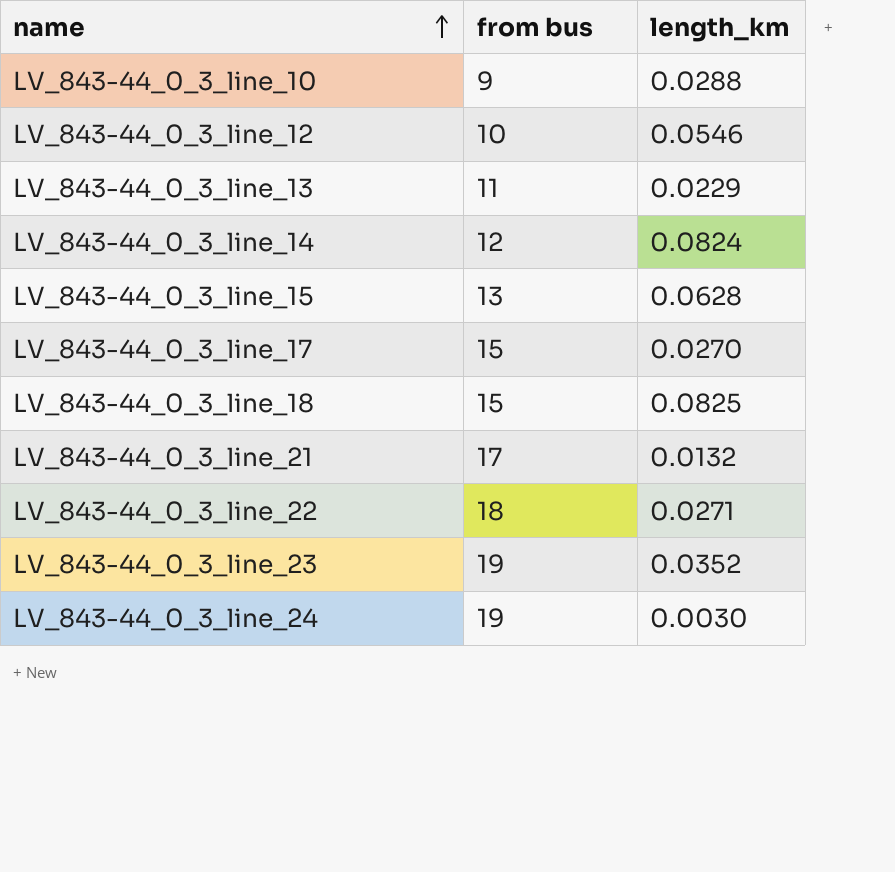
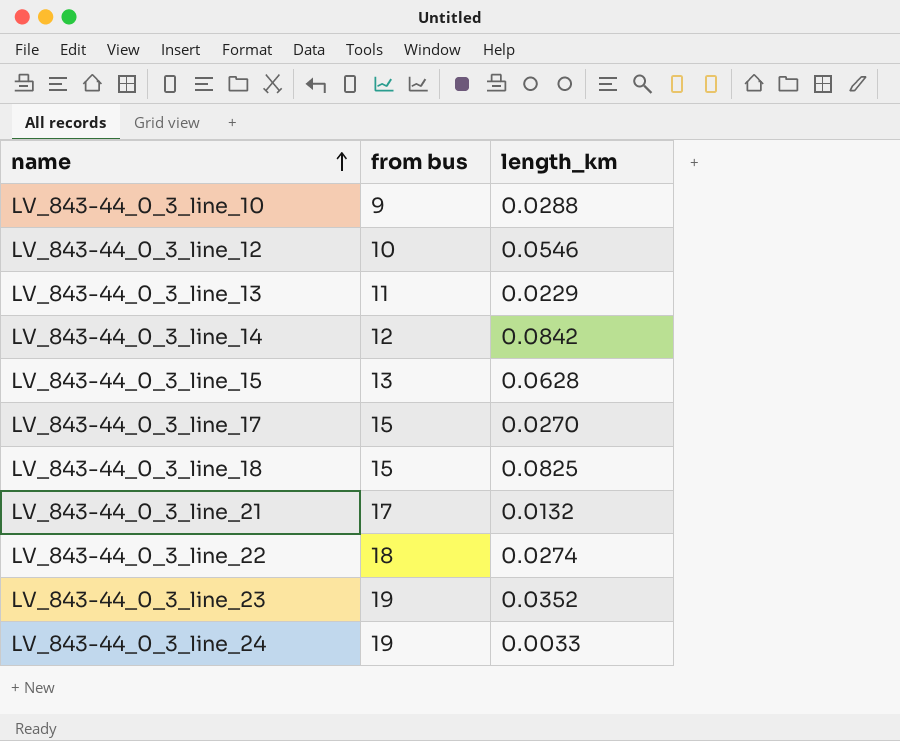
LV_843-44_0_3_line_14 | length_km: 0.0824 -> 0.0842
LV_843-44_0_3_line_22 | length_km: 0.0271 -> 0.0274
LV_843-44_0_3_line_24 | length_km: 0.0030 -> 0.0033

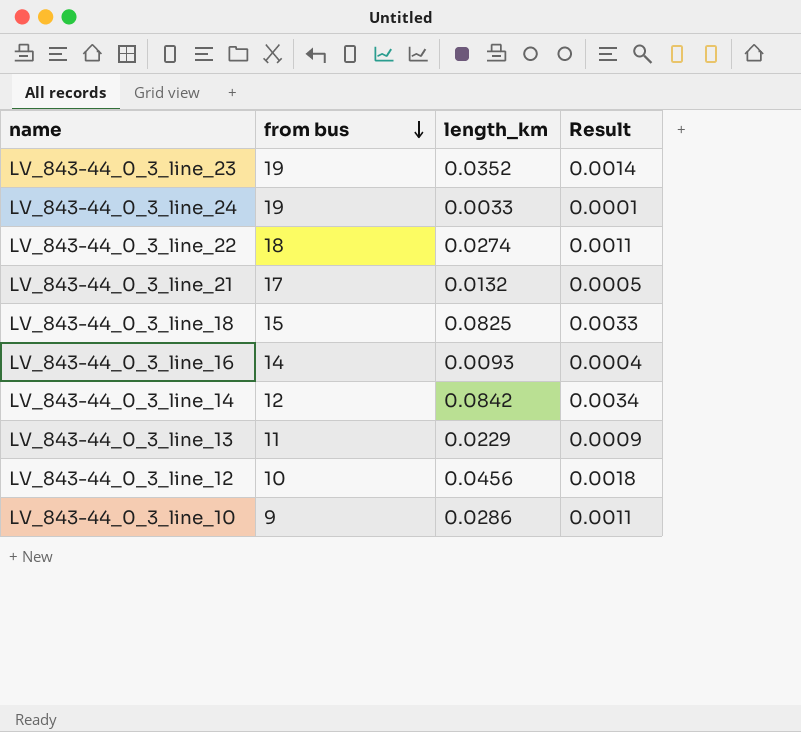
row order: name ascending -> from bus descending
column Result | formula: none -> [length_km] * 0.04
row LV_843-44_0_3_line_15: 13 | 0.0628 -> none
row LV_843-44_0_3_line_17: 15 | 0.0270 -> none
row LV_843-44_0_3_line_16: none -> 14 | 0.0093 | 0.0004
LV_843-44_0_3_line_12 | length_km: 0.0546 -> 0.0456
LV_843-44_0_3_line_10 | length_km: 0.0288 -> 0.0286

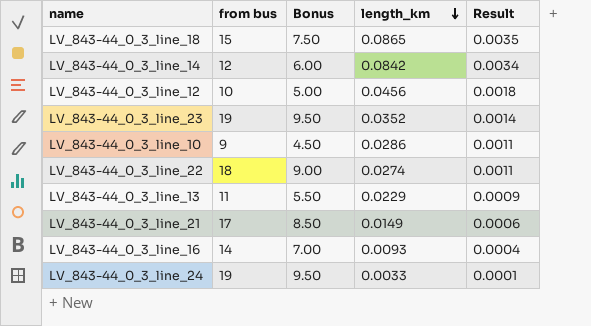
row order: from bus descending -> length_km descending
column Bonus | formula: none -> [from bus] * 0.5
LV_843-44_0_3_line_18 | length_km: 0.0825 -> 0.0865
LV_843-44_0_3_line_18 | Result: 0.0033 -> 0.0035
LV_843-44_0_3_line_21 | length_km: 0.0132 -> 0.0149
LV_843-44_0_3_line_21 | Result: 0.0005 -> 0.0006

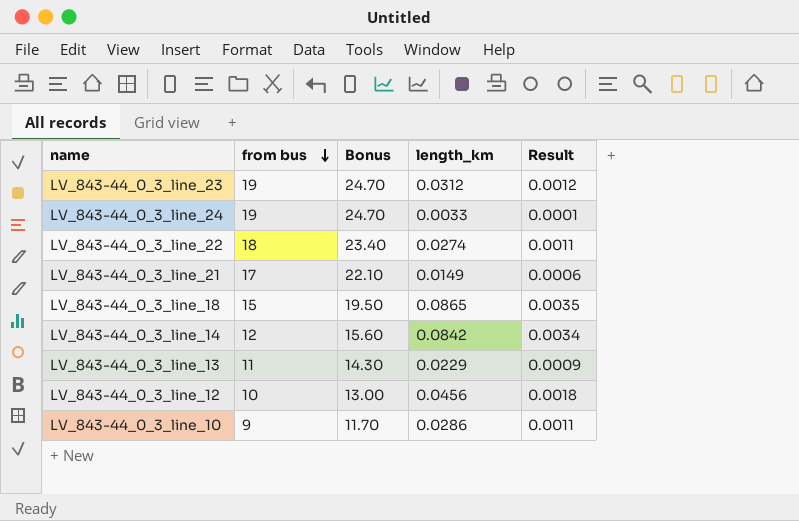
row order: length_km descending -> from bus descending
column Bonus | formula: [from bus] * 0.5 -> [from bus] * 1.3
row LV_843-44_0_3_line_16: 14 | 7.00 | 0.0093 | 0.0004 -> none
LV_843-44_0_3_line_23 | length_km: 0.0352 -> 0.0312
LV_843-44_0_3_line_23 | Result: 0.0014 -> 0.0012

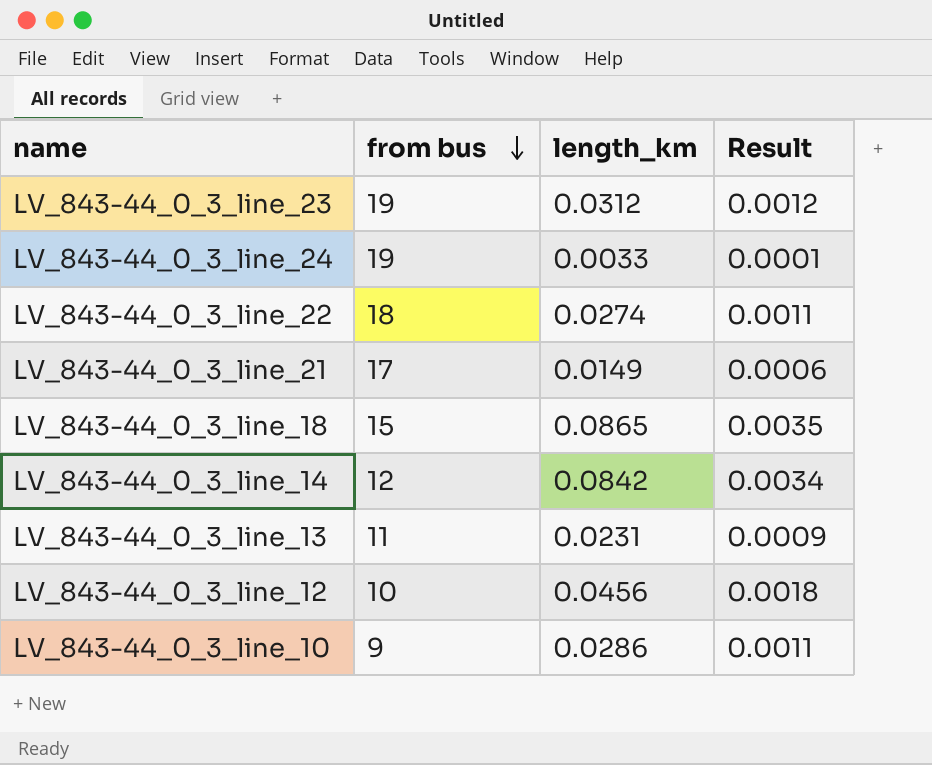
column Bonus | formula: [from bus] * 1.3 -> none
LV_843-44_0_3_line_13 | length_km: 0.0229 -> 0.0231

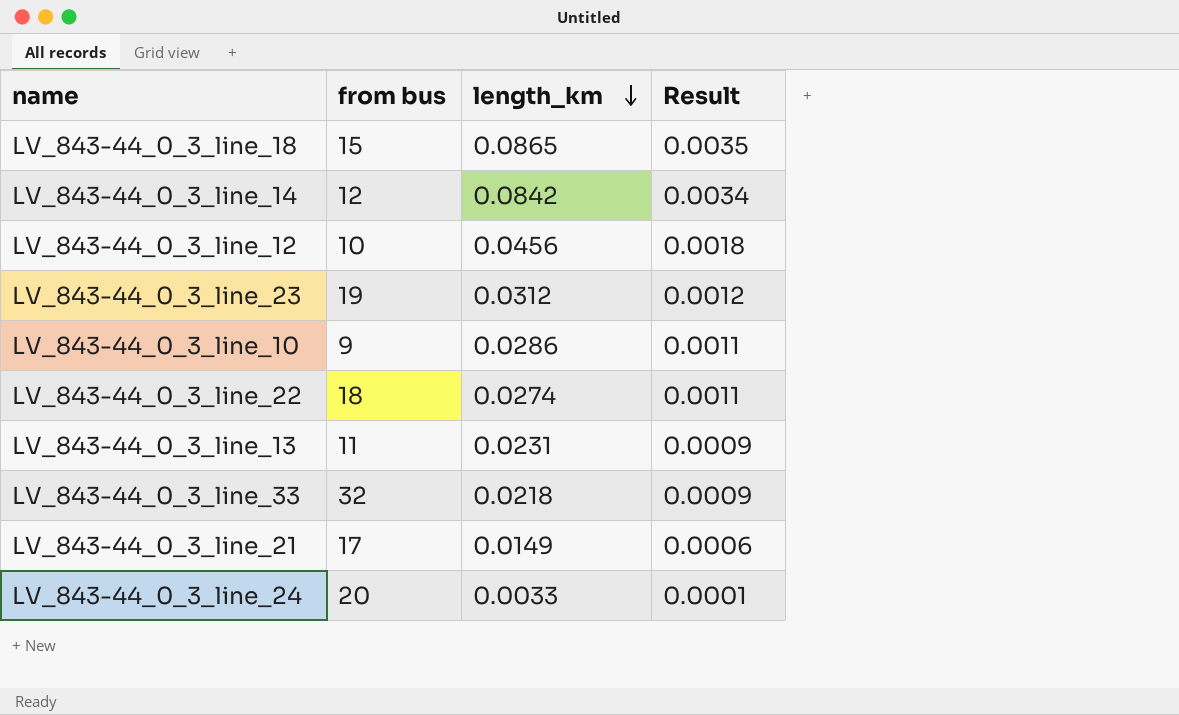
row order: from bus descending -> length_km descending
row LV_843-44_0_3_line_33: none -> 32 | 0.0218 | 0.0009
LV_843-44_0_3_line_24 | from bus: 19 -> 20

